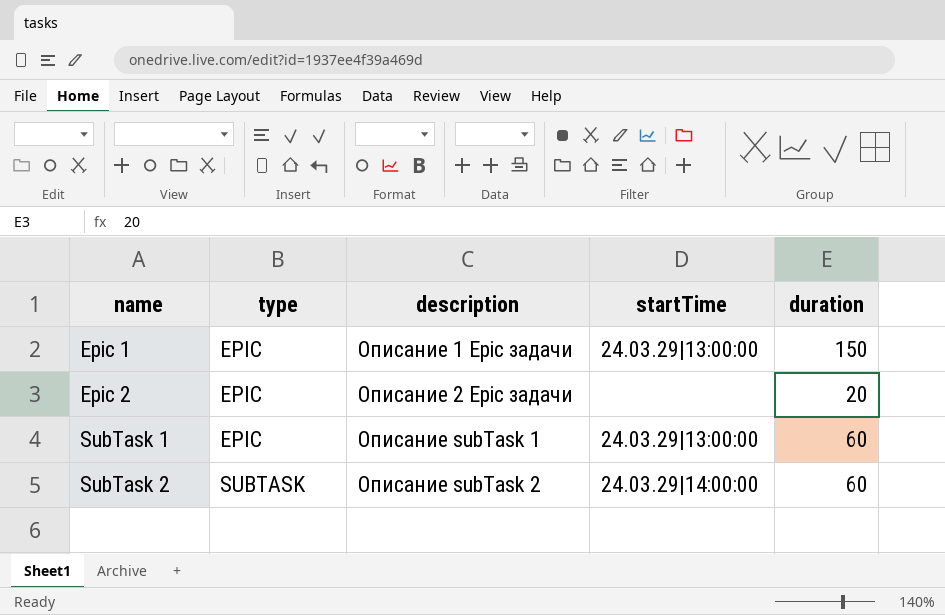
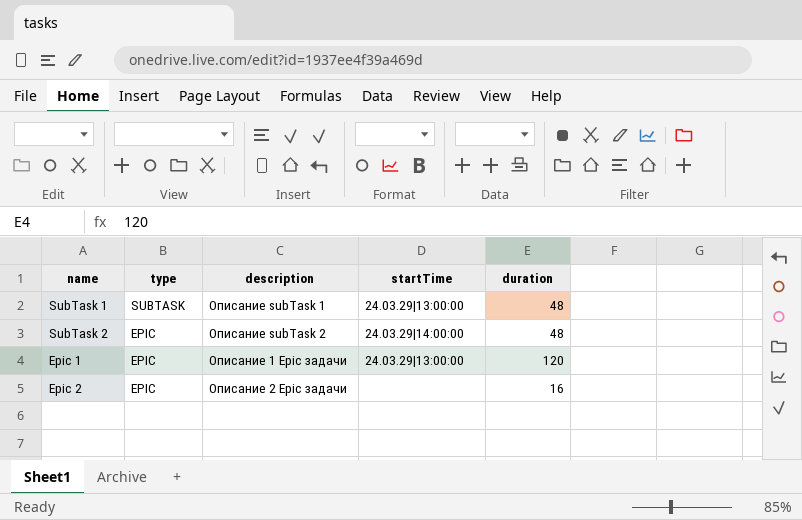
row order: name ascending -> type descending
SubTask 1 | type: EPIC -> SUBTASK
SubTask 1 | duration: 60 -> 48
SubTask 2 | type: SUBTASK -> EPIC
SubTask 2 | duration: 60 -> 48
Epic 1 | duration: 150 -> 120
Epic 2 | duration: 20 -> 16

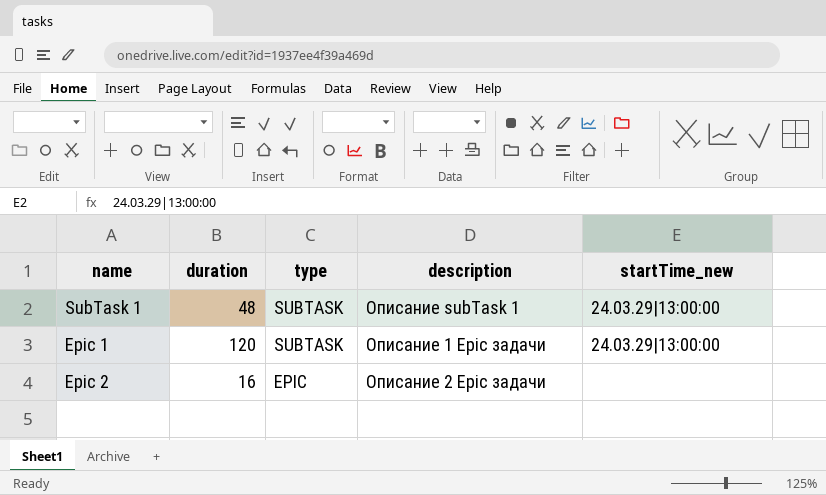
column duration | position: 5 -> 2
column name: startTime -> startTime_new
row SubTask 2: EPIC | Описание subTask 2 | 24.03.29|14:00:00 | 48 -> none
Epic 1 | type: EPIC -> SUBTASK

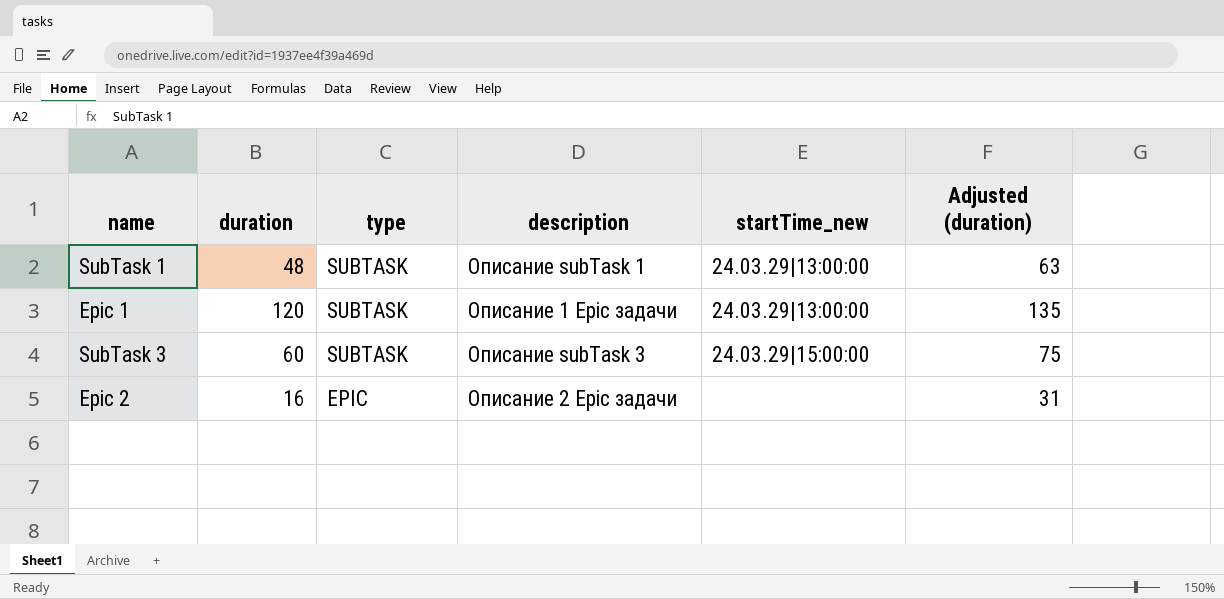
column Adjusted (duration) | formula: none -> [duration] + 15
row SubTask 3: none -> 60 | SUBTASK | Описание subTask 3 | 24.03.29|15:00:00 | 75

